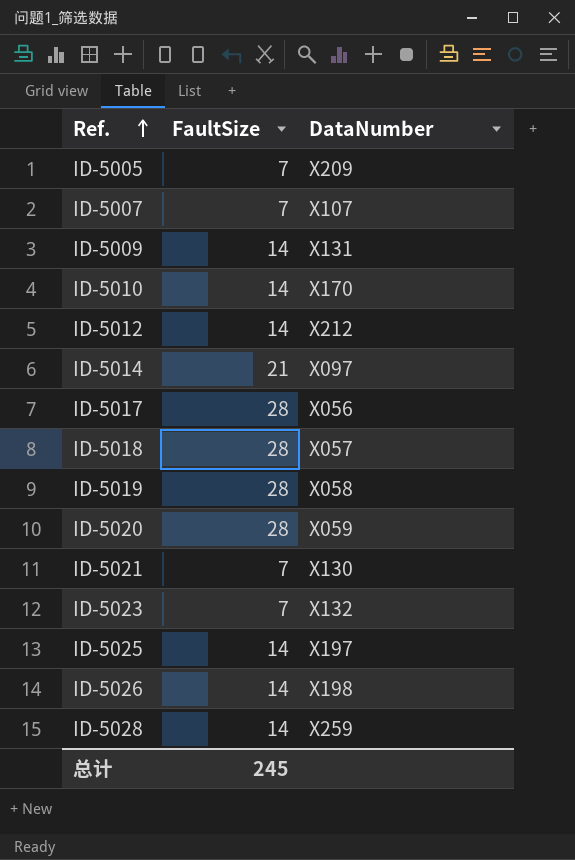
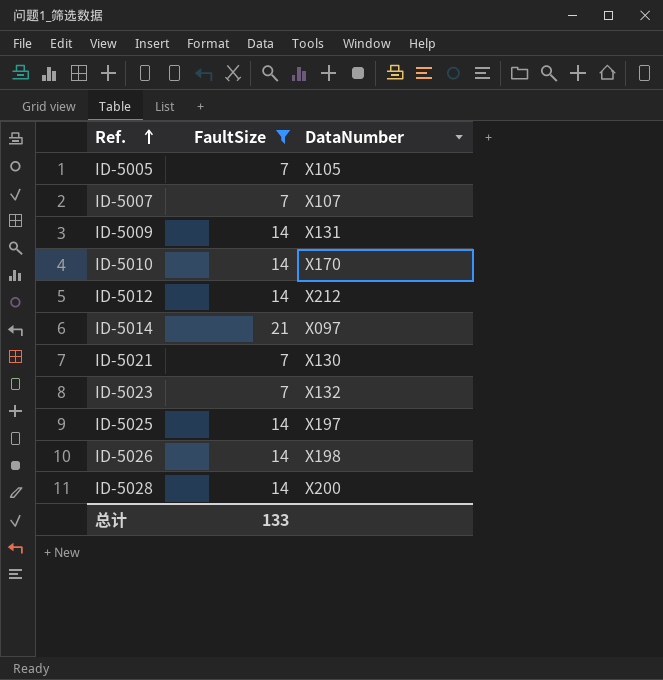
filter: none -> FaultSize != 28
ID-5005 | DataNumber: X209 -> X105
ID-5028 | DataNumber: X259 -> X200
总计 | FaultSize: 245 -> 133

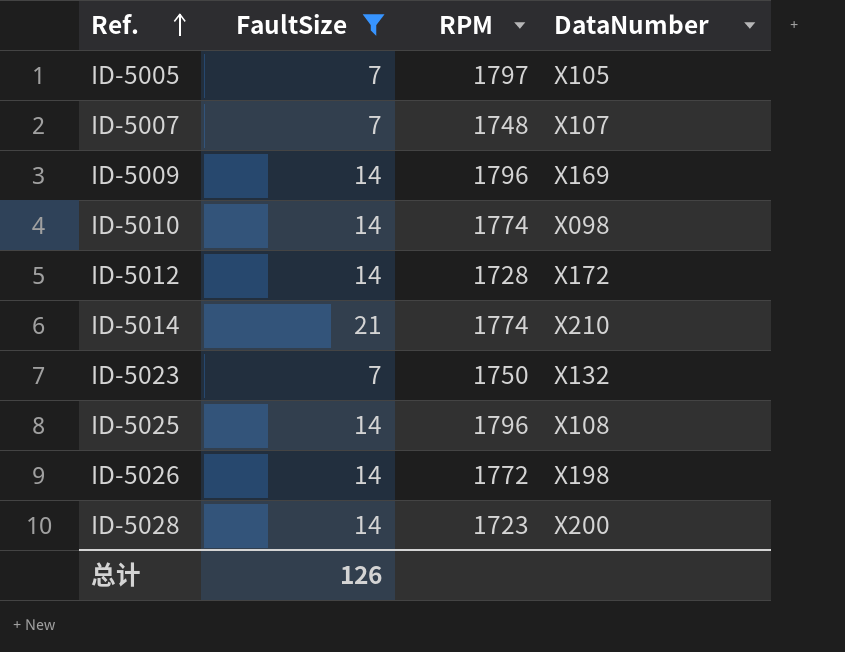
column RPM | position: none -> 3
row ID-5021: 7 | X130 -> none
ID-5009 | DataNumber: X131 -> X169
ID-5010 | DataNumber: X170 -> X098
ID-5012 | DataNumber: X212 -> X172
ID-5014 | DataNumber: X097 -> X210
ID-5025 | DataNumber: X197 -> X108
总计 | FaultSize: 133 -> 126

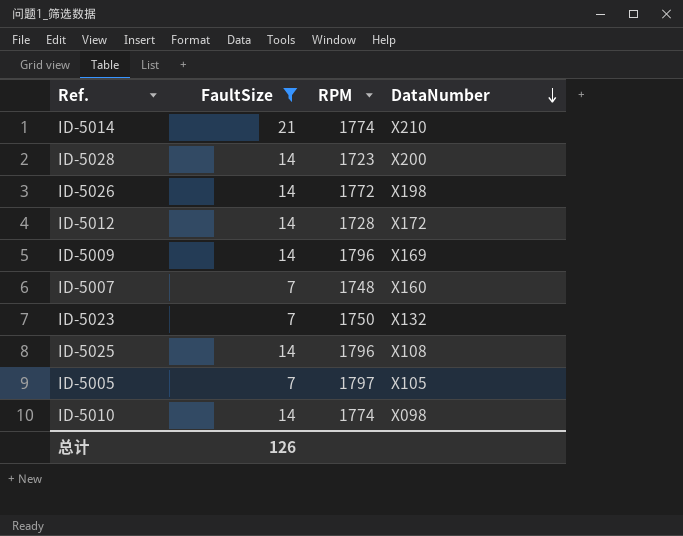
row order: Ref. ascending -> DataNumber descending
ID-5007 | DataNumber: X107 -> X160

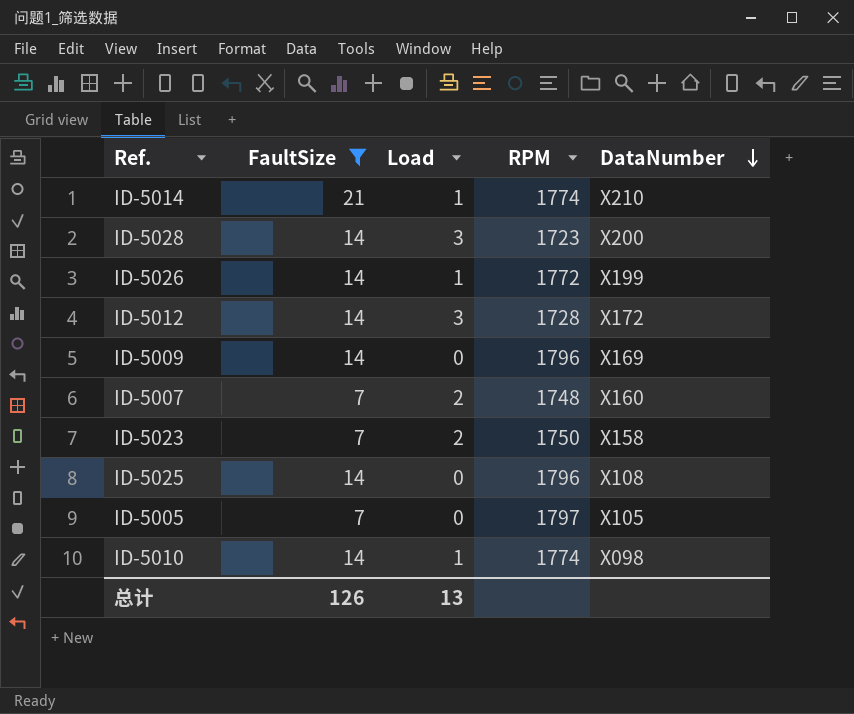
column Load | position: none -> 3
ID-5026 | DataNumber: X198 -> X199
ID-5023 | DataNumber: X132 -> X158

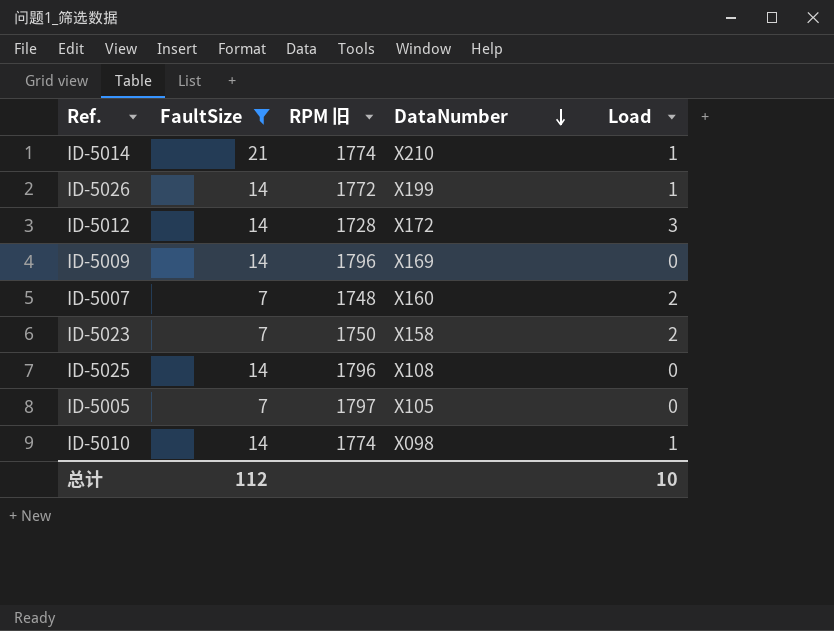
column name: RPM -> RPM 旧
column Load | position: 3 -> 5
row ID-5028: 14 | 3 | 1723 | X200 -> none
总计 | FaultSize: 126 -> 112
总计 | Load: 13 -> 10

